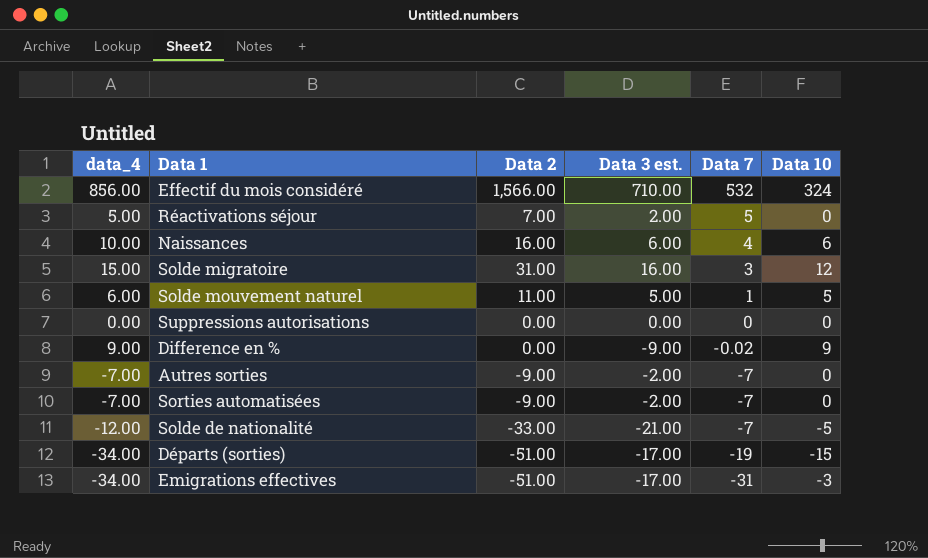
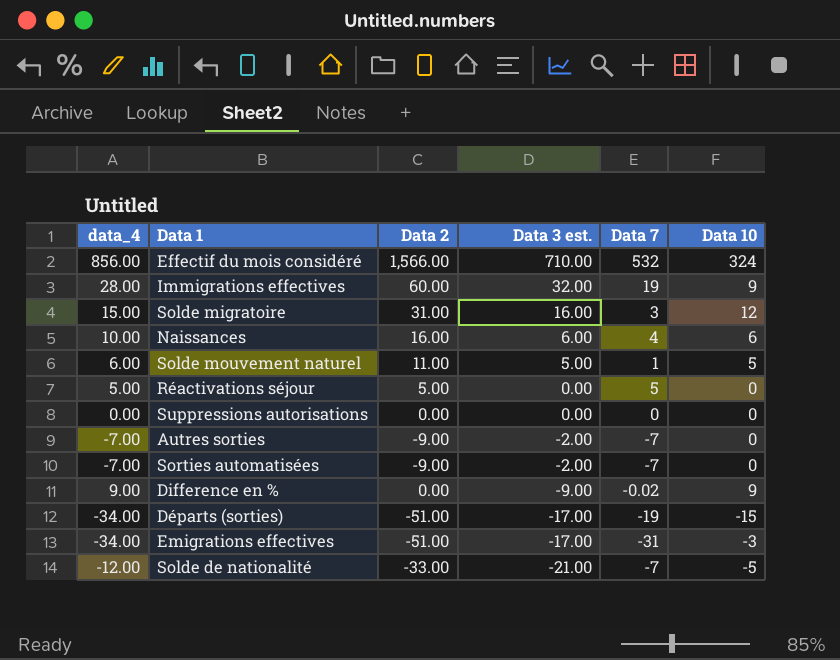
row order: Data 7 descending -> Data 3 est. descending
row Immigrations effectives: none -> 28.00 | 60.00 | 32.00 | 19 | 9
Réactivations séjour | Data 2: 7.00 -> 5.00
Réactivations séjour | Data 3 est.: 2.00 -> 0.00

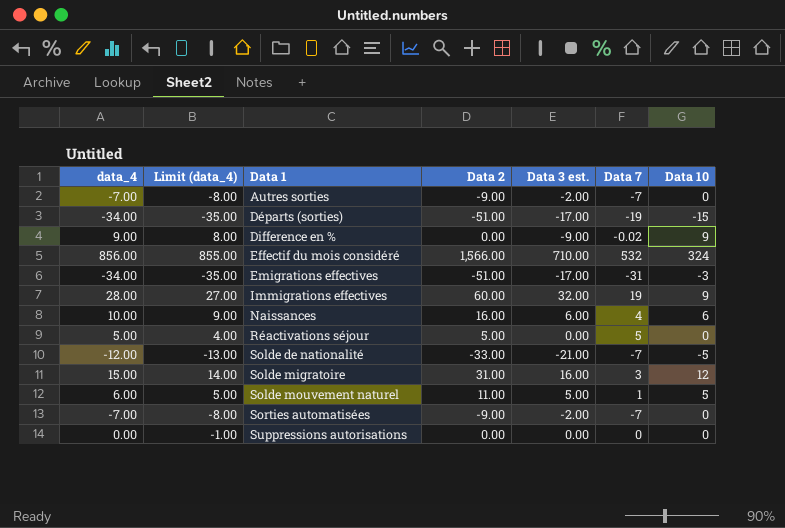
row order: Data 3 est. descending -> Data 1 ascending
column Limit (data_4) | formula: none -> [data_4] - 1

